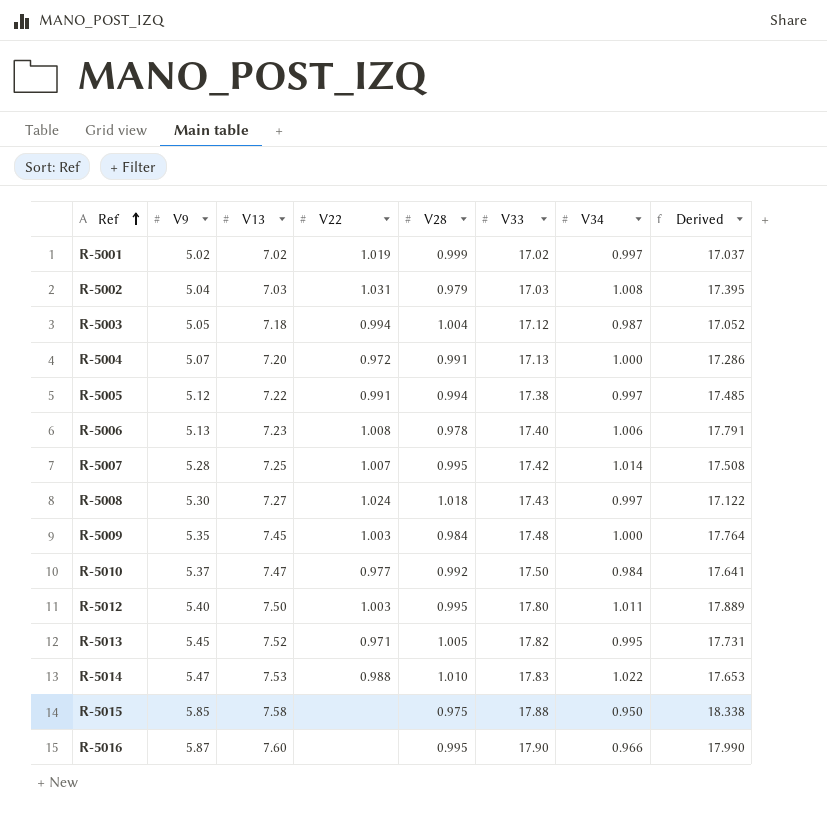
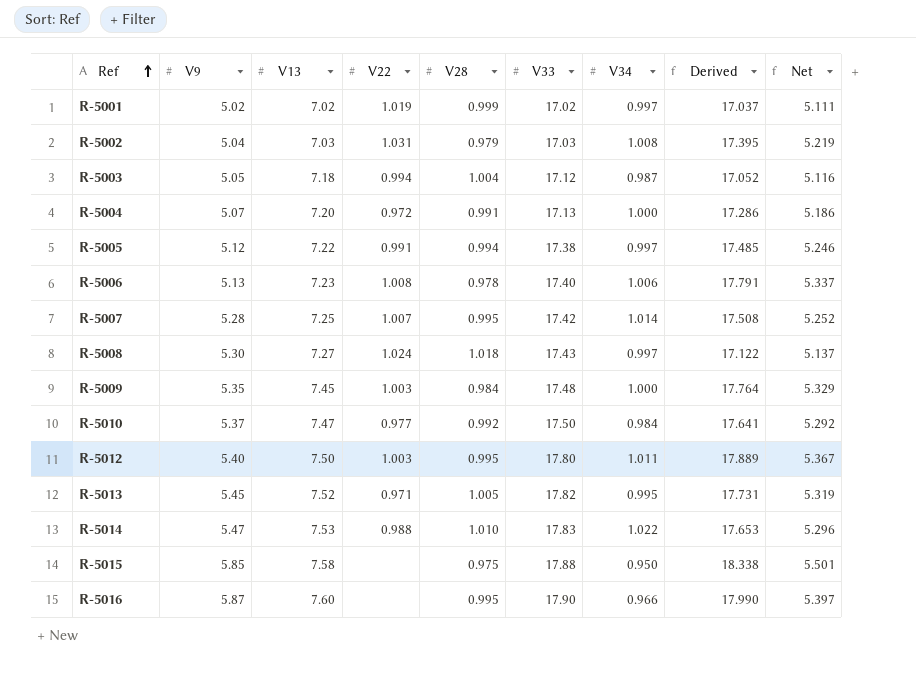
column Net | formula: none -> [Derived] * 0.3

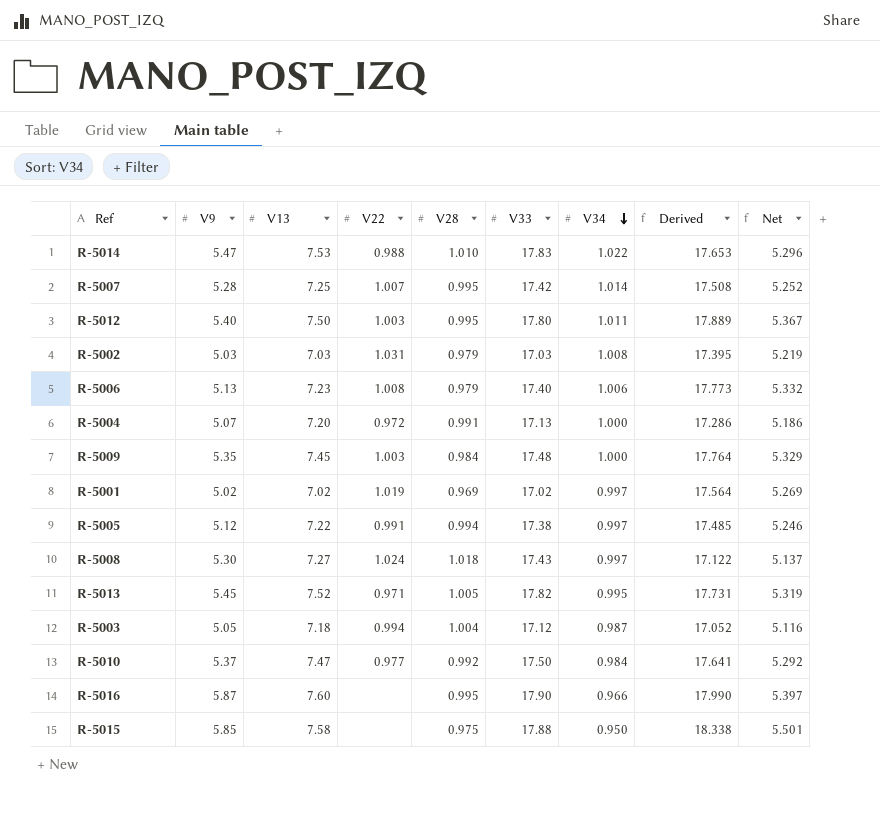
row order: Ref ascending -> V34 descending
R-5002 | V9: 5.04 -> 5.03
R-5006 | V28: 0.978 -> 0.979
R-5006 | Derived: 17.791 -> 17.773
R-5006 | Net: 5.337 -> 5.332
R-5001 | V28: 0.999 -> 0.969
R-5001 | Derived: 17.037 -> 17.564
R-5001 | Net: 5.111 -> 5.269

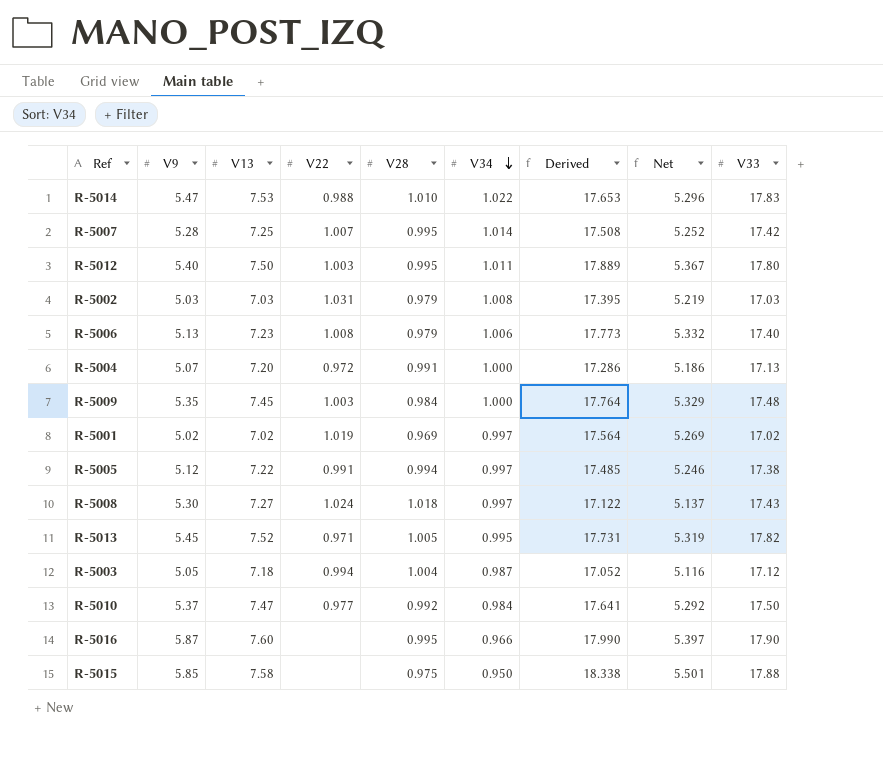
column V33 | position: 6 -> 9

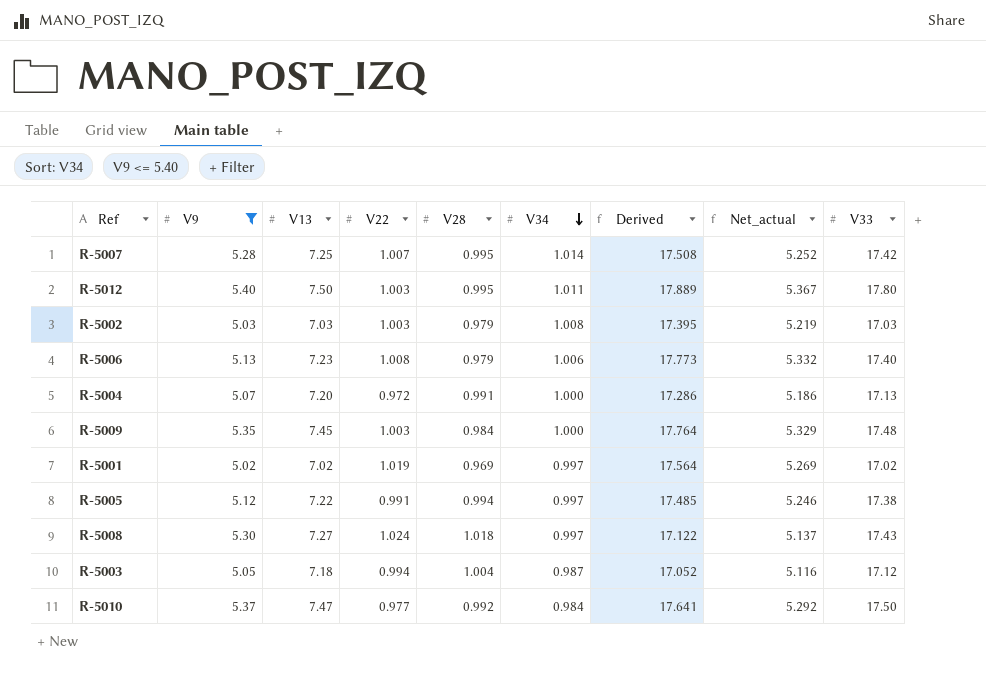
filter: none -> V9 <= 5.40
column name: Net -> Net_actual
R-5002 | V22: 1.031 -> 1.003

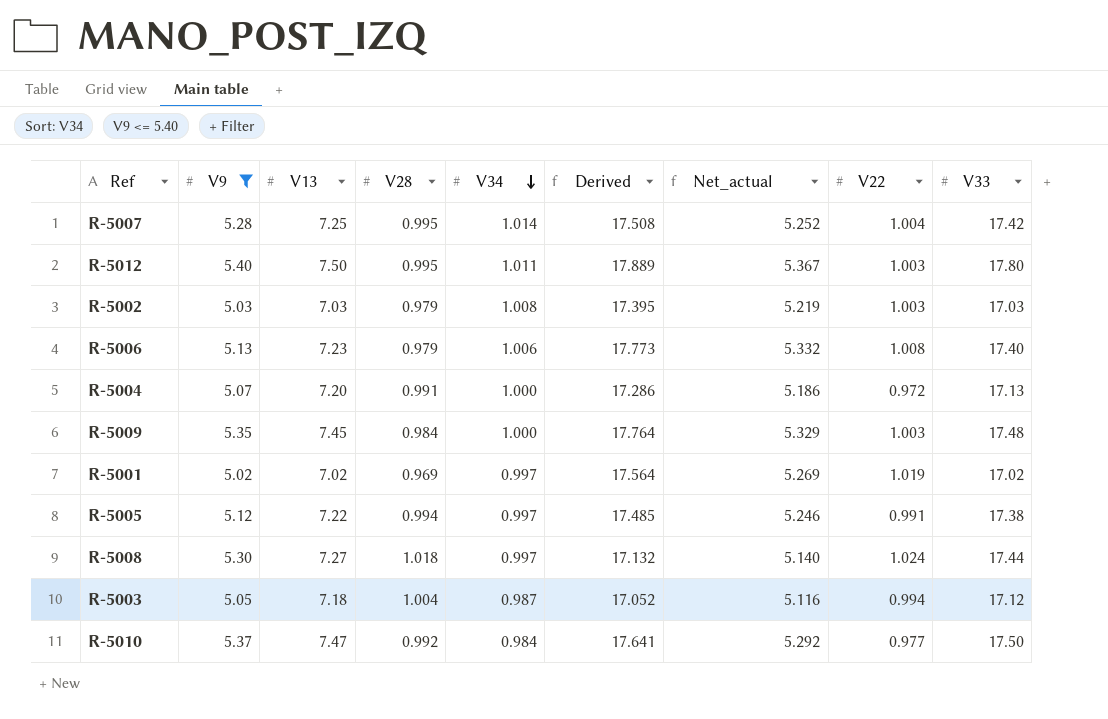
column V22 | position: 4 -> 8
R-5007 | V22: 1.007 -> 1.004
R-5008 | Derived: 17.122 -> 17.132
R-5008 | Net_actual: 5.137 -> 5.140
R-5008 | V33: 17.43 -> 17.44

